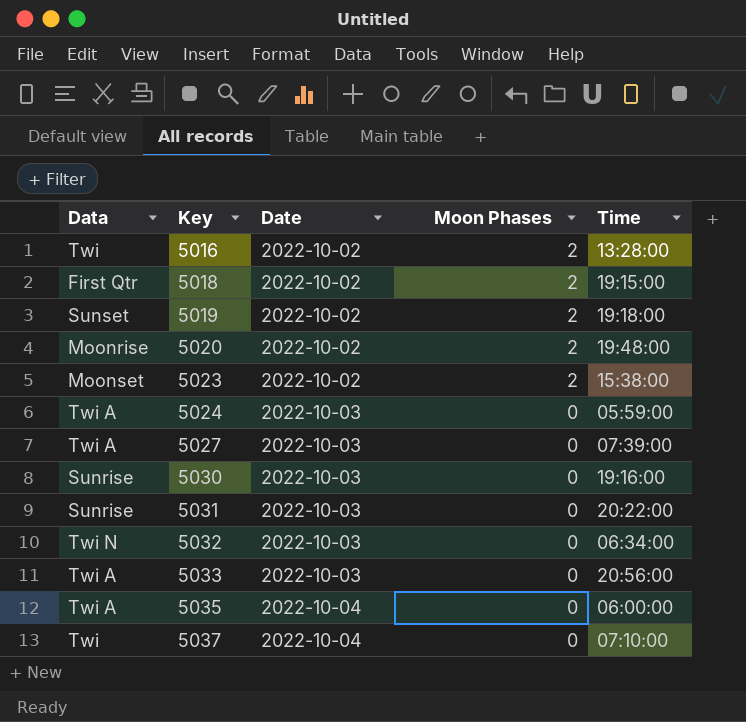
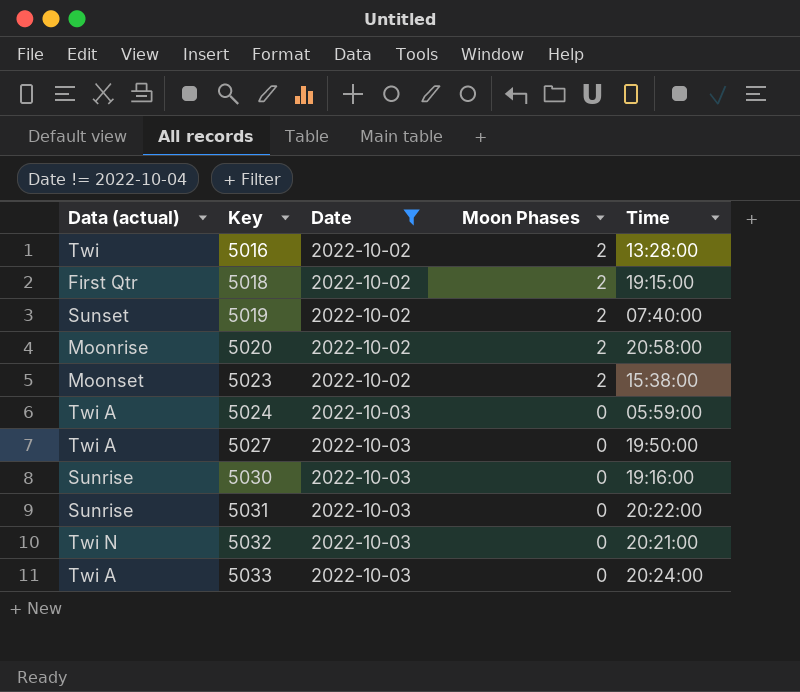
filter: none -> Date != 2022-10-04
column name: Data -> Data (actual)
5019 | Time: 19:18:00 -> 07:40:00
5020 | Time: 19:48:00 -> 20:58:00
5027 | Time: 07:39:00 -> 19:50:00
5032 | Time: 06:34:00 -> 20:21:00
5033 | Time: 20:56:00 -> 20:24:00

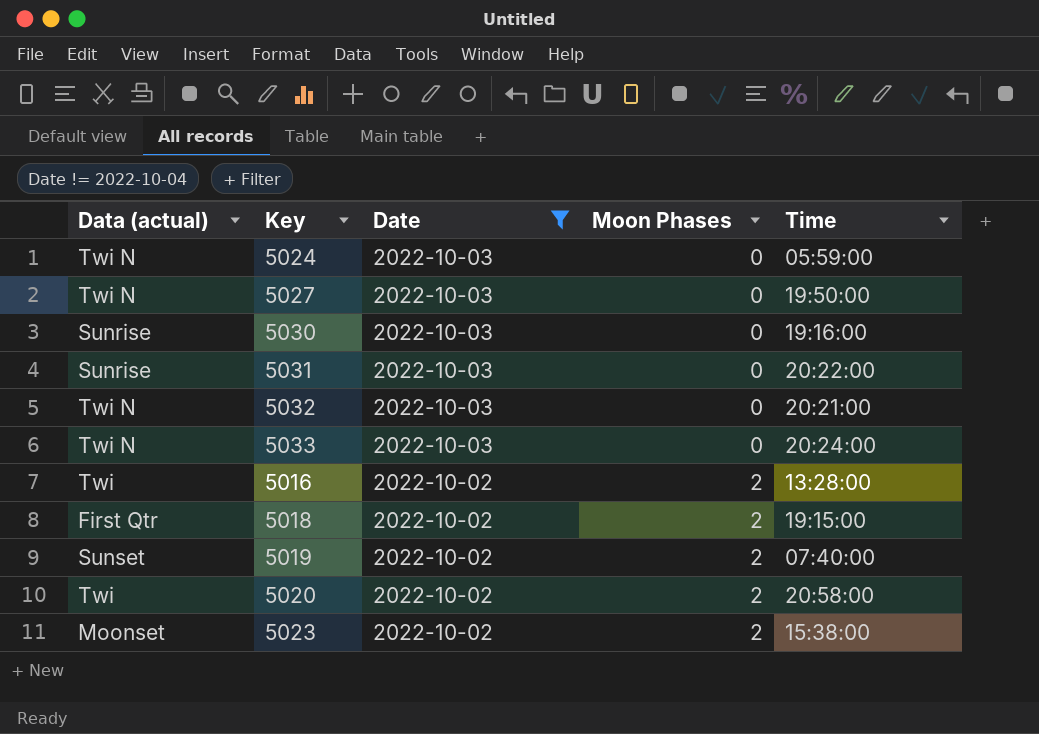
row order: Key ascending -> Date descending
5024 | Data (actual): Twi A -> Twi N
5027 | Data (actual): Twi A -> Twi N
5033 | Data (actual): Twi A -> Twi N
5020 | Data (actual): Moonrise -> Twi

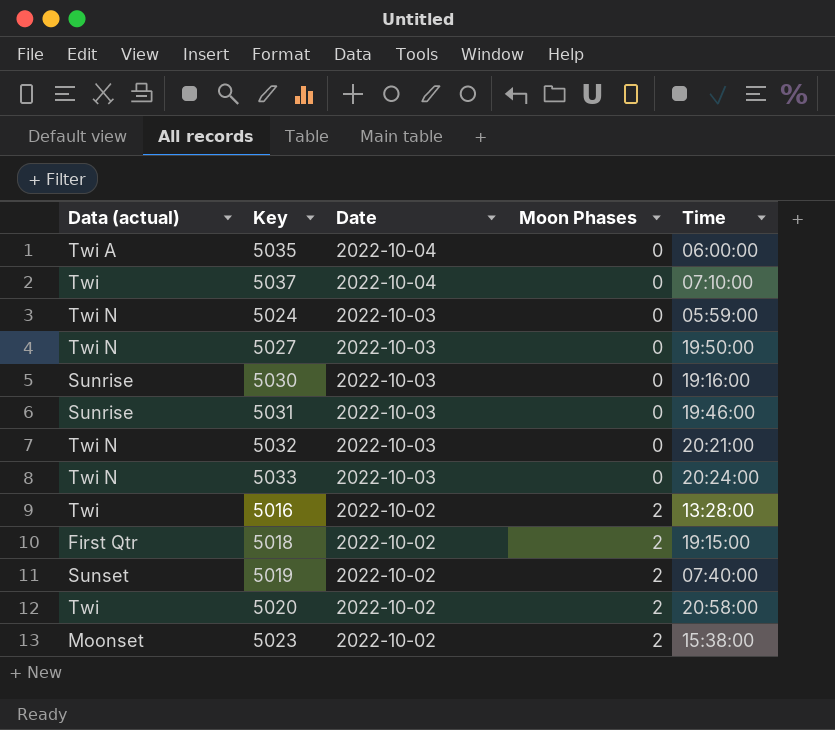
filter: Date != 2022-10-04 -> none
5031 | Time: 20:22:00 -> 19:46:00

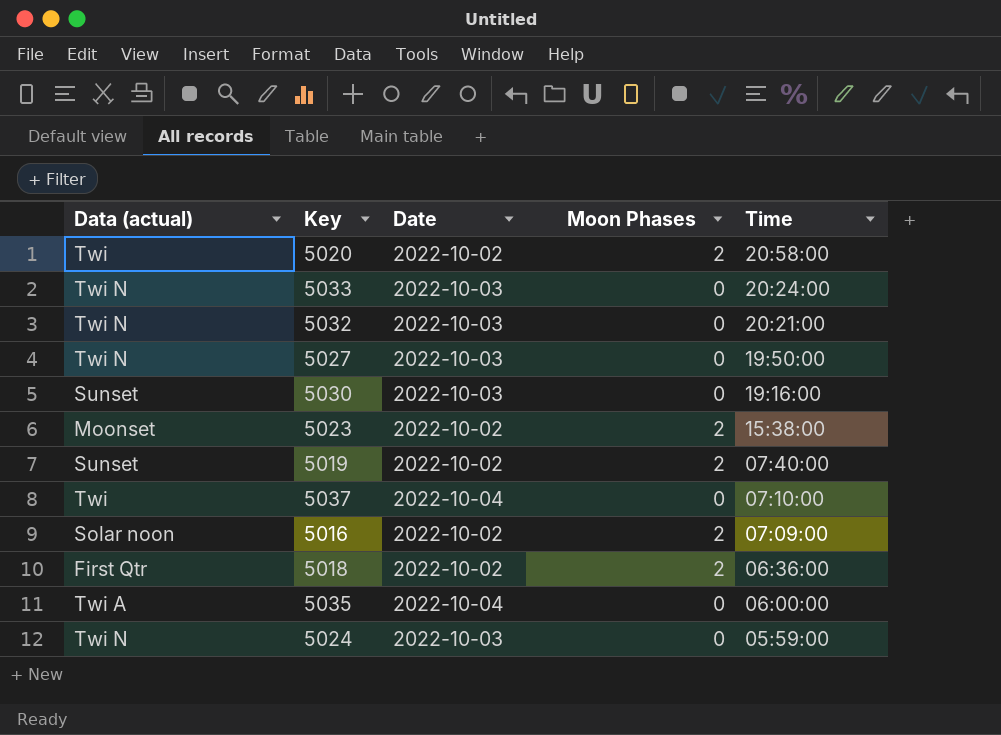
row order: Date descending -> Time descending
row 5031: Sunrise | 2022-10-03 | 0 | 19:46:00 -> none
5030 | Data (actual): Sunrise -> Sunset
5016 | Data (actual): Twi -> Solar noon
5016 | Time: 13:28:00 -> 07:09:00
5018 | Time: 19:15:00 -> 06:36:00

